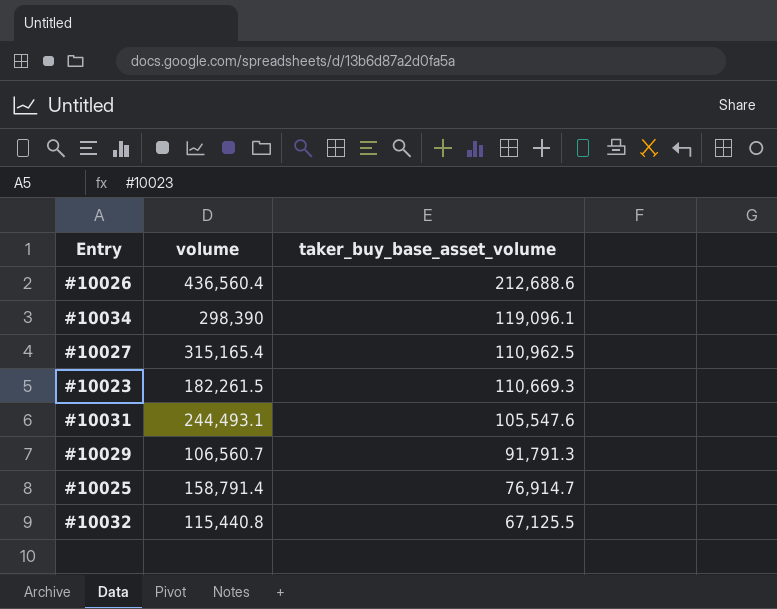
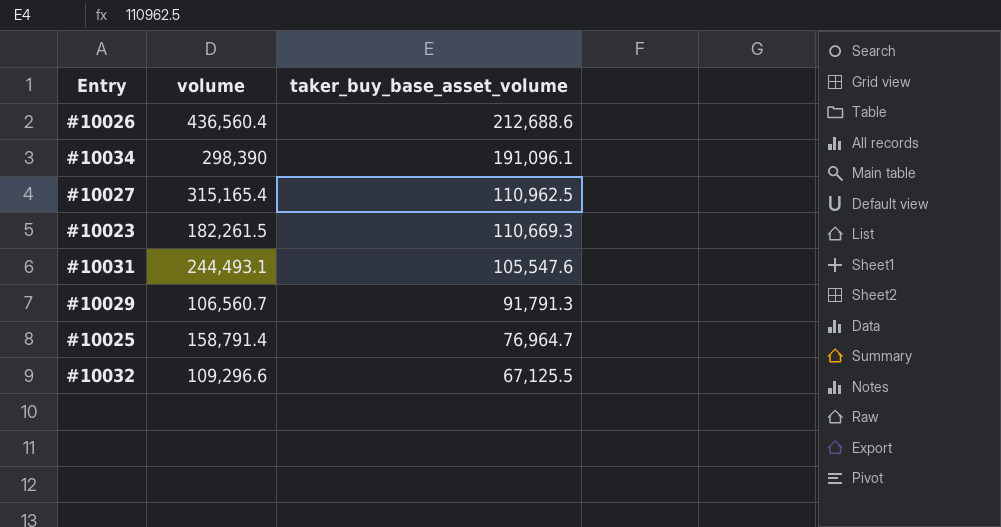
#10034 | taker_buy_base_asset_volume: 119,096.1 -> 191,096.1
#10025 | taker_buy_base_asset_volume: 76,914.7 -> 76,964.7
#10032 | volume: 115,440.8 -> 109,296.6

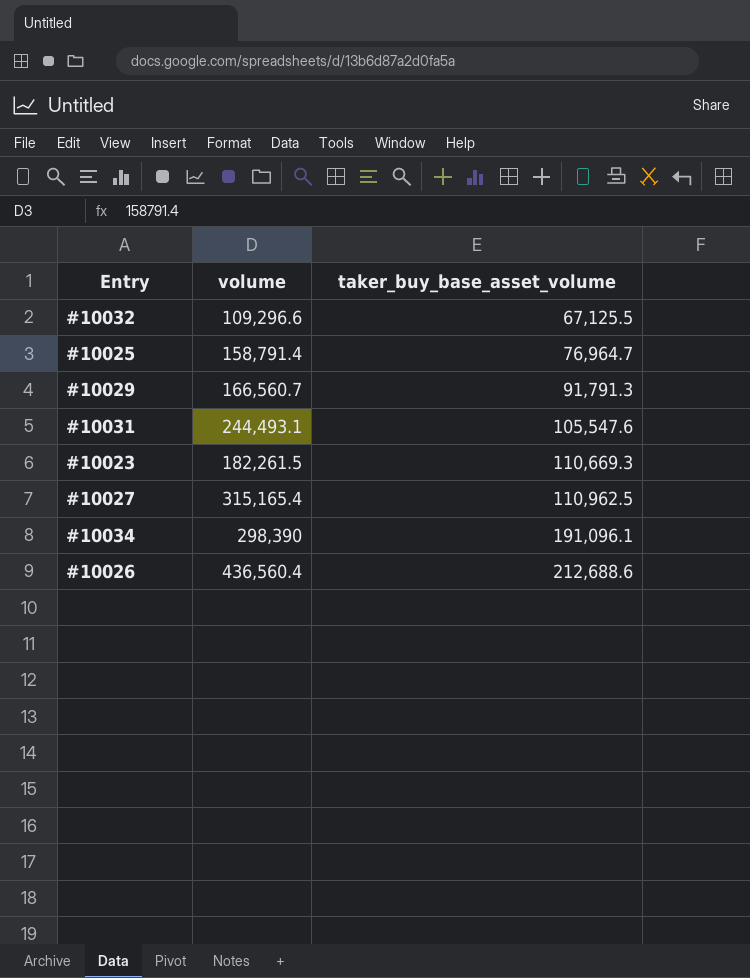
row order: taker_buy_base_asset_volume descending -> taker_buy_base_asset_volume ascending
#10029 | volume: 106,560.7 -> 166,560.7

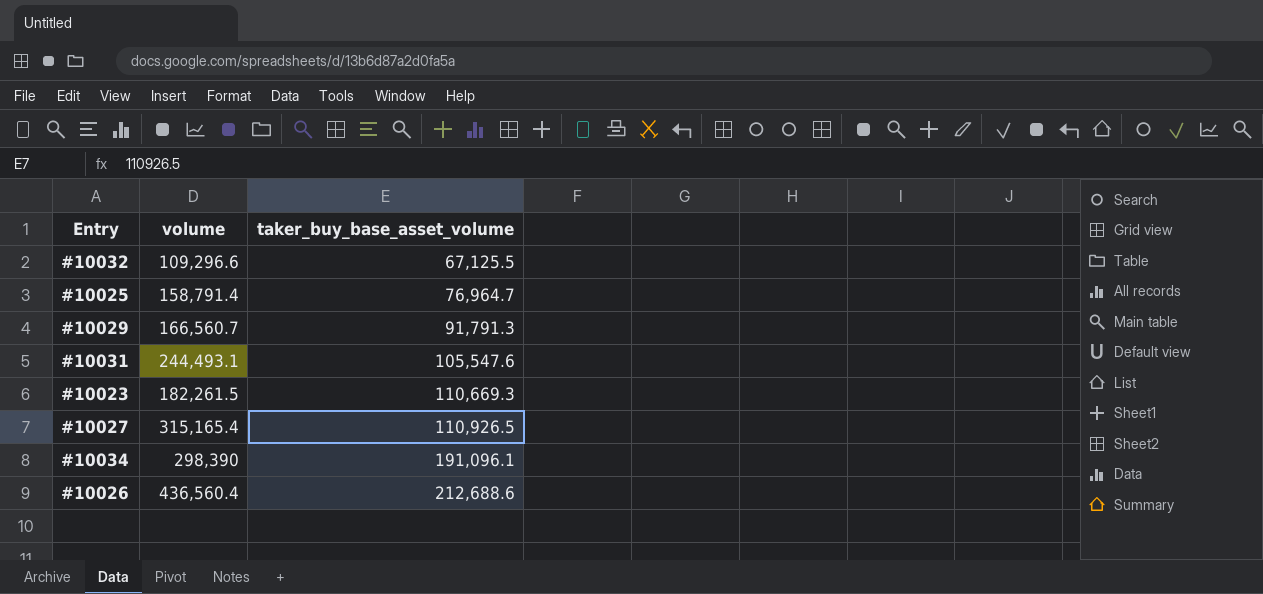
#10027 | taker_buy_base_asset_volume: 110,962.5 -> 110,926.5

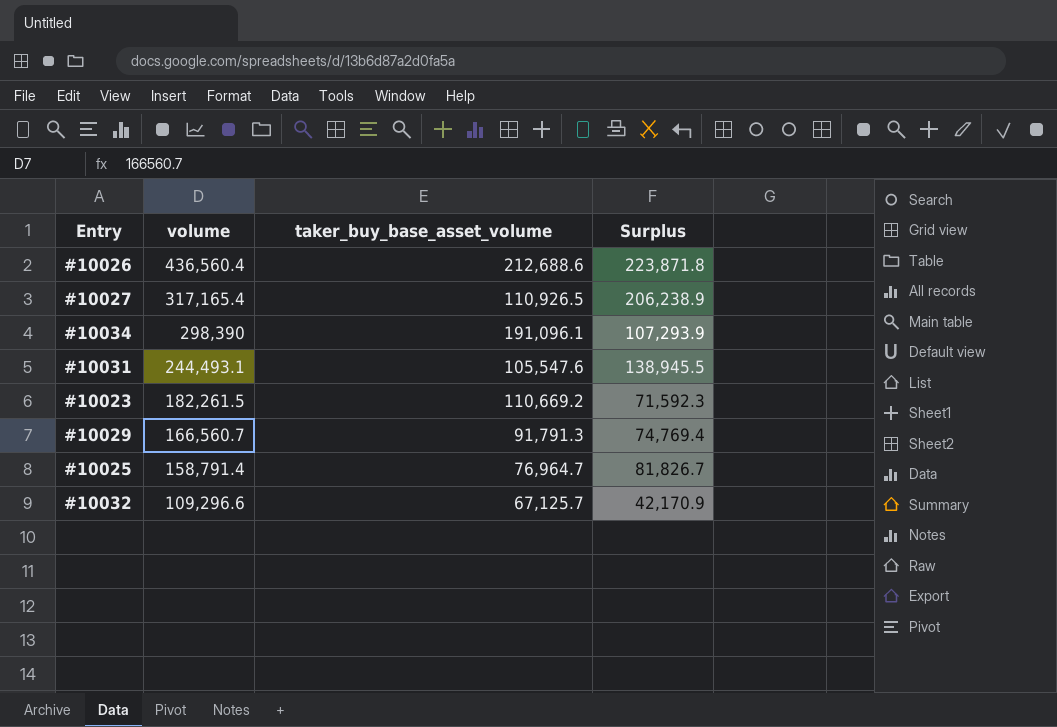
row order: taker_buy_base_asset_volume ascending -> volume descending
column Surplus | formula: none -> [volume] - [taker_buy_base_asset_volume]
#10027 | volume: 315,165.4 -> 317,165.4
#10023 | taker_buy_base_asset_volume: 110,669.3 -> 110,669.2
#10032 | taker_buy_base_asset_volume: 67,125.5 -> 67,125.7

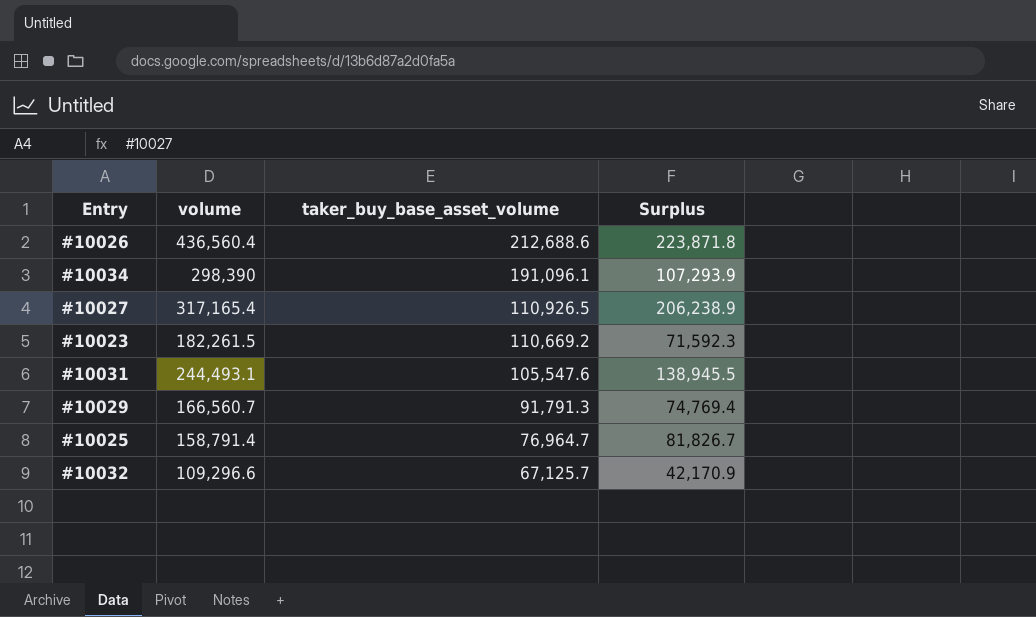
row order: volume descending -> taker_buy_base_asset_volume descending

